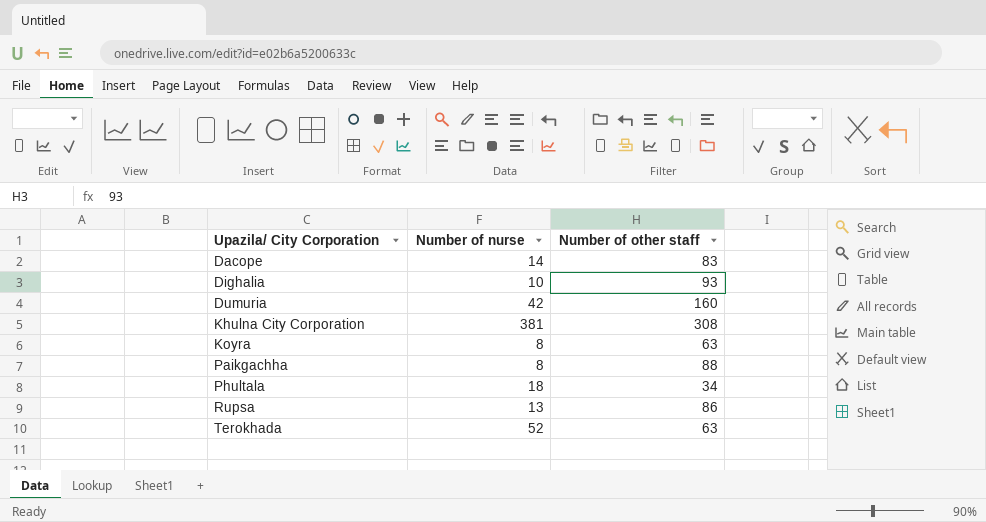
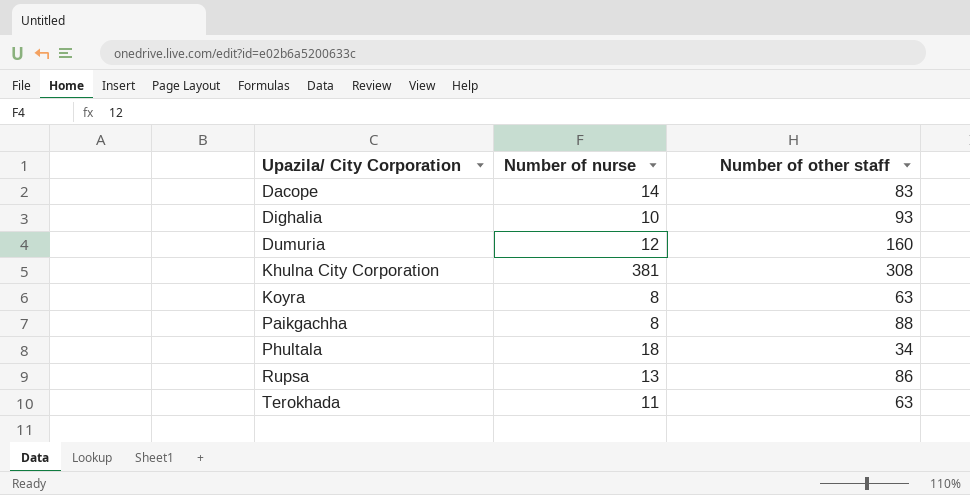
Dumuria | Number of nurse: 42 -> 12
Terokhada | Number of nurse: 52 -> 11

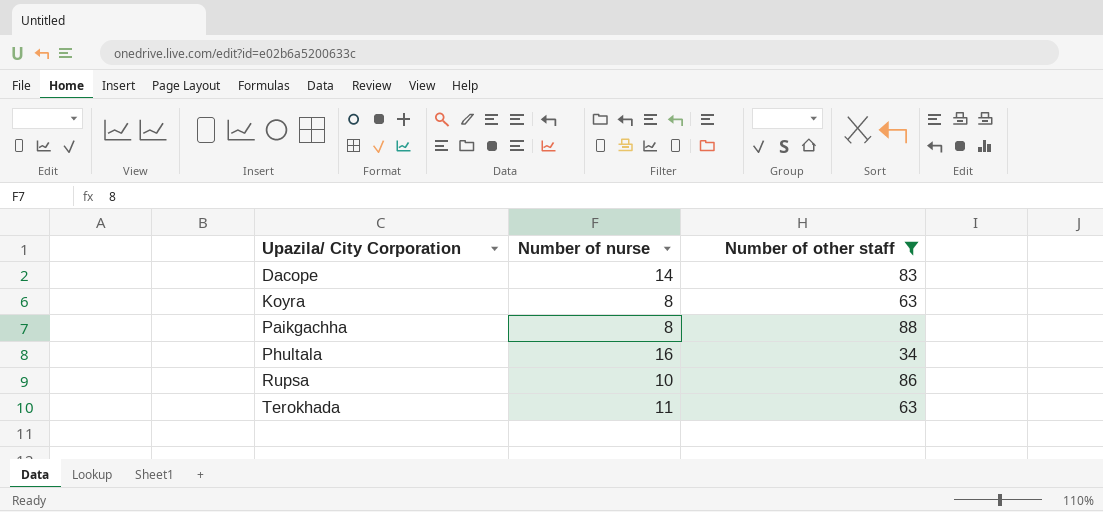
filter: none -> Number of other staff <= 88
Phultala | Number of nurse: 18 -> 16
Rupsa | Number of nurse: 13 -> 10

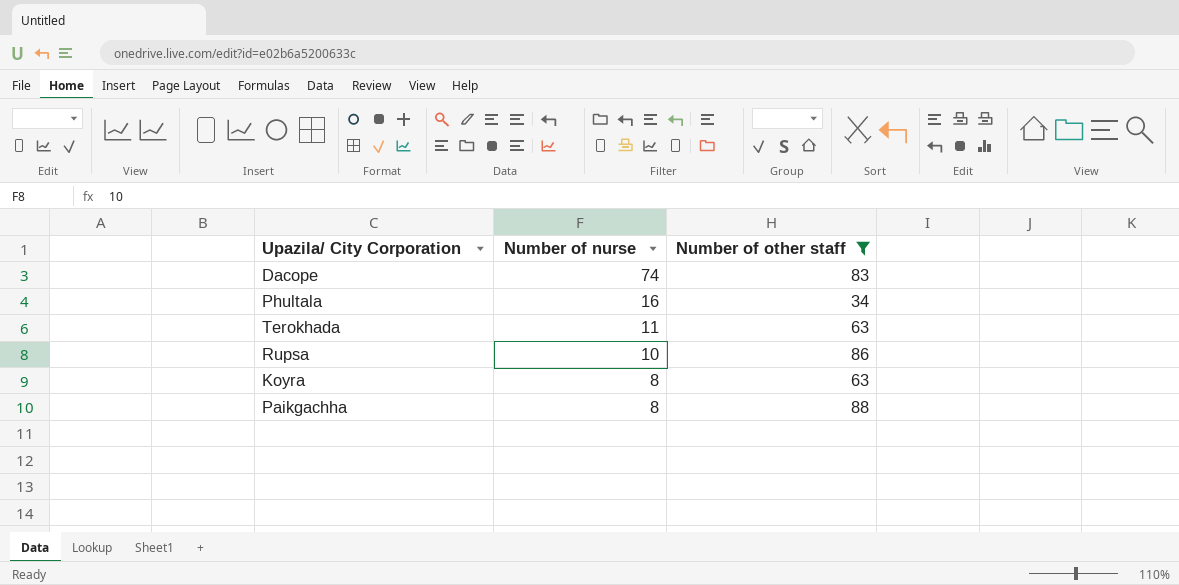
row order: Upazila/ City Corporation ascending -> Number of nurse descending
Dacope | Number of nurse: 14 -> 74

